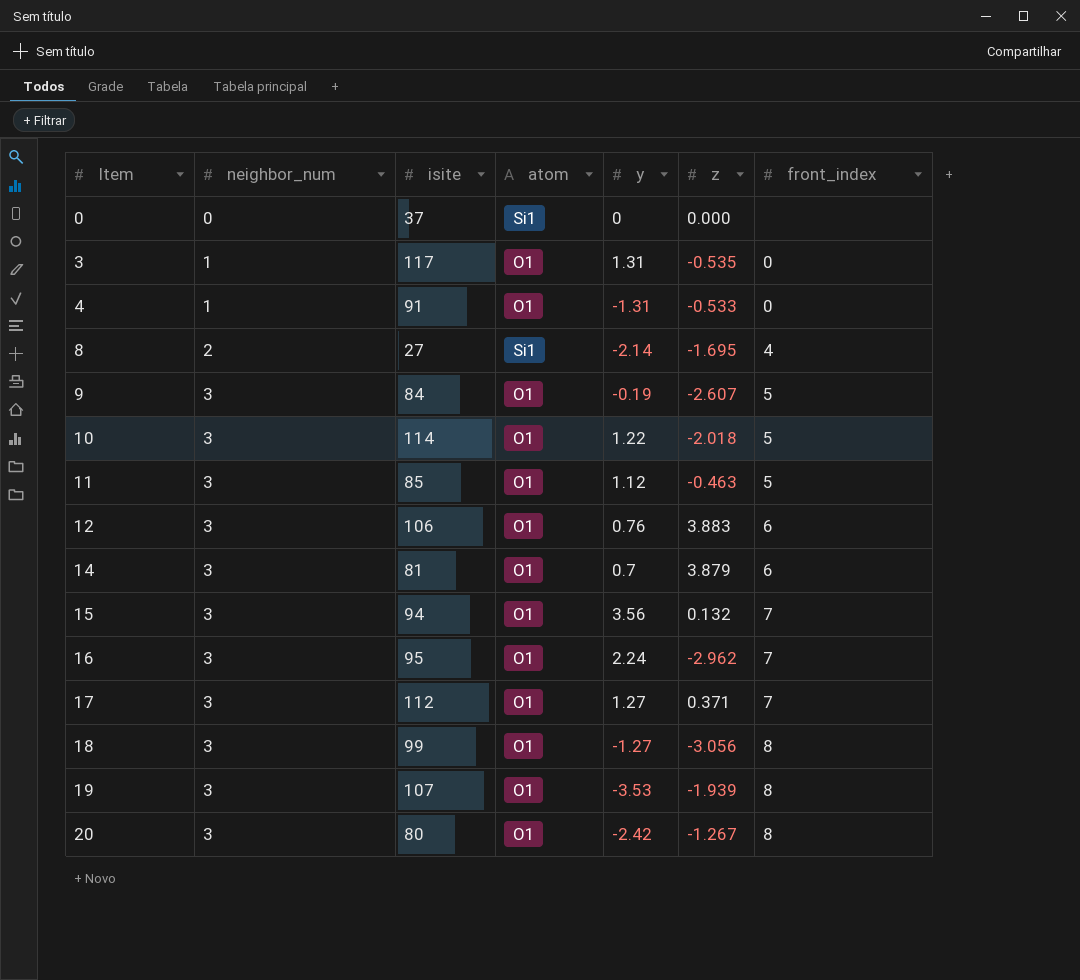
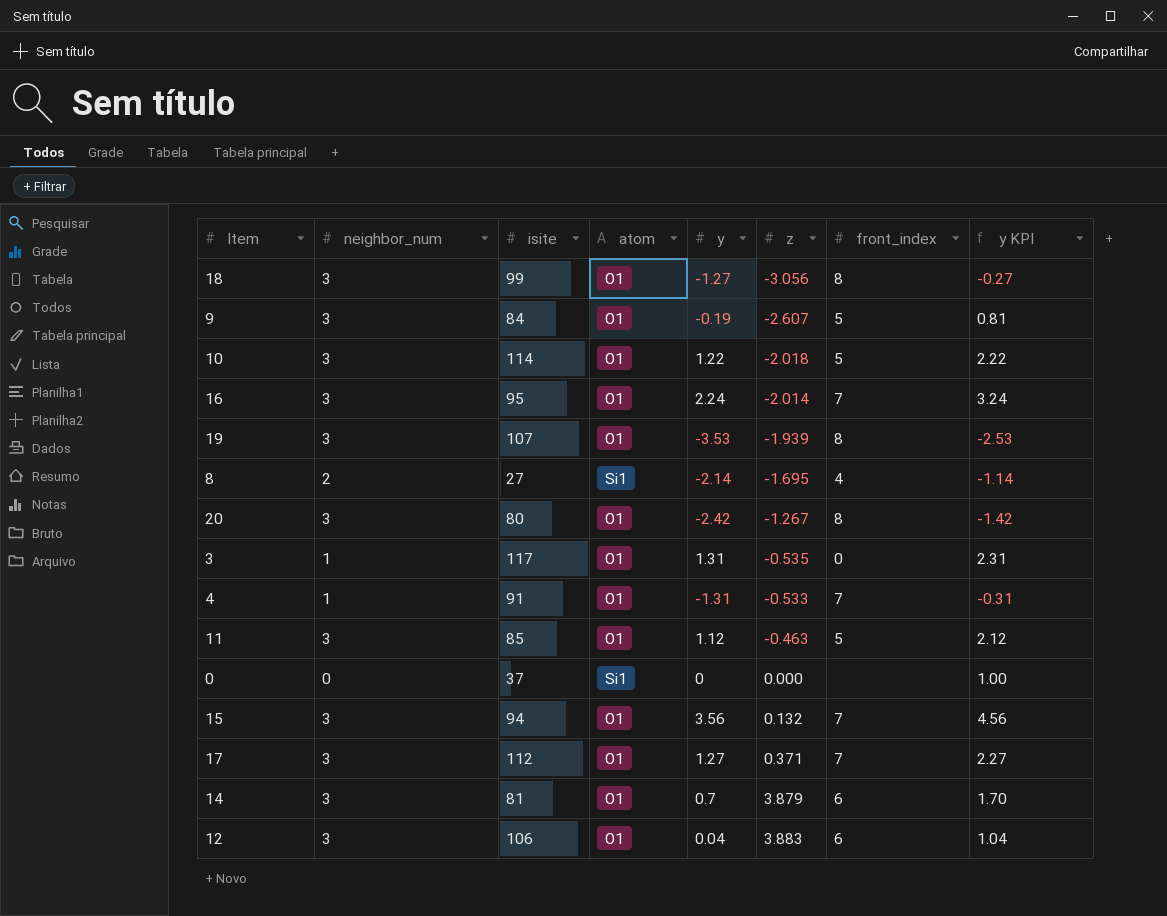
row order: Item ascending -> z ascending
column y KPI | formula: none -> [y] + 1
16 | z: -2.962 -> -2.014
4 | front_index: 0 -> 7
12 | y: 0.76 -> 0.04

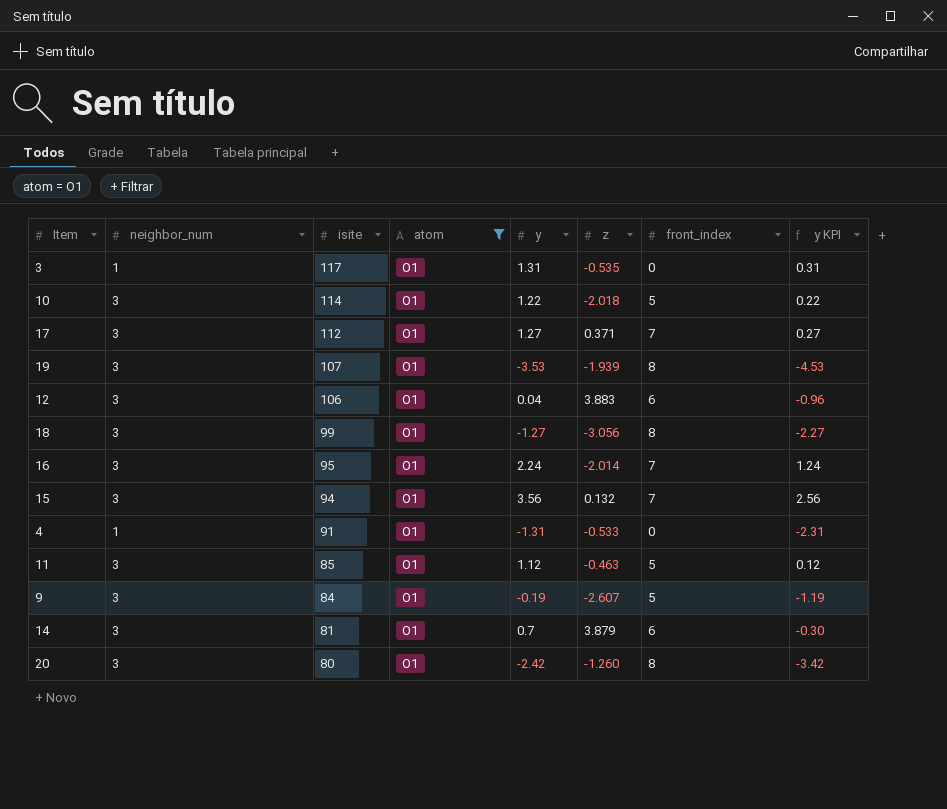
filter: none -> atom = O1
row order: z ascending -> isite descending
column y KPI | formula: [y] + 1 -> [y] - 1
4 | front_index: 7 -> 0
20 | z: -1.267 -> -1.260

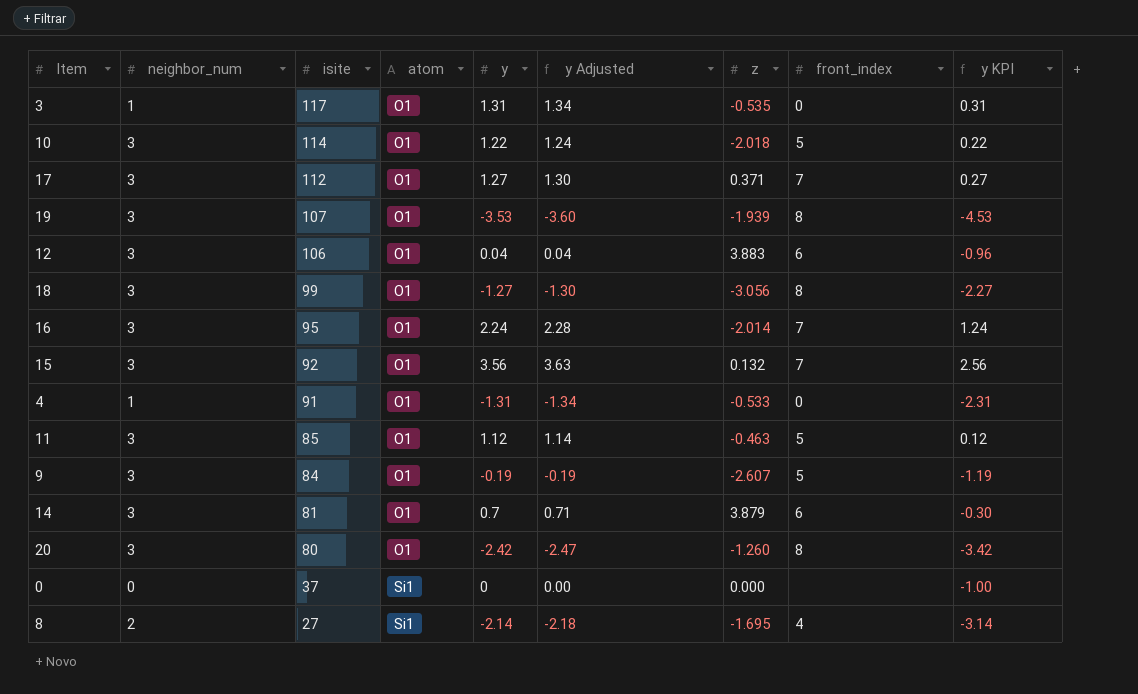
filter: atom = O1 -> none
column y Adjusted | formula: none -> [y] * 1.02
15 | isite: 94 -> 92

